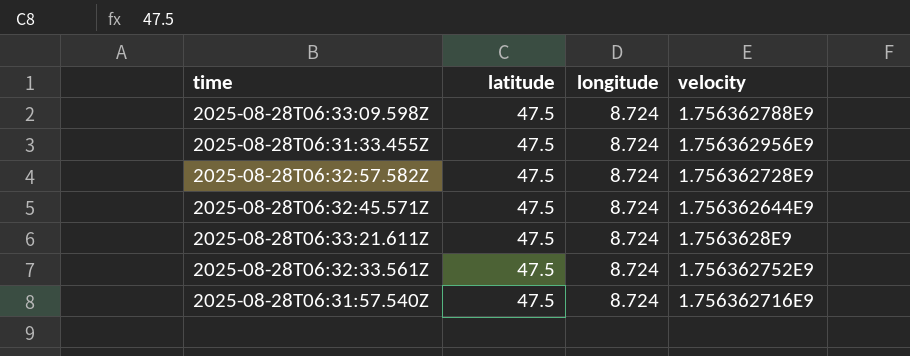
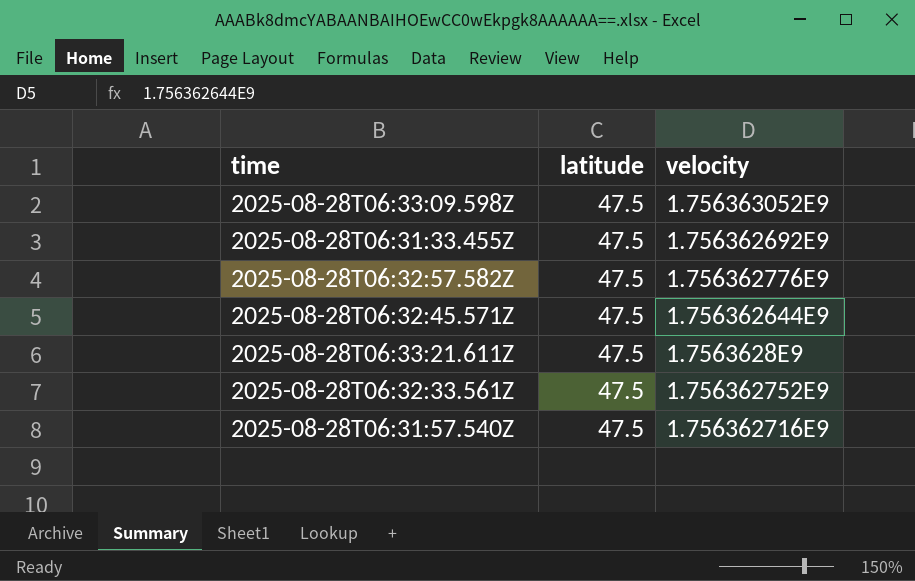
column longitude | position: 3 -> none
2025-08-28T06:33:09.598Z | velocity: 1.756362788E9 -> 1.756363052E9
2025-08-28T06:31:33.455Z | velocity: 1.756362956E9 -> 1.756362692E9
2025-08-28T06:32:57.582Z | velocity: 1.756362728E9 -> 1.756362776E9

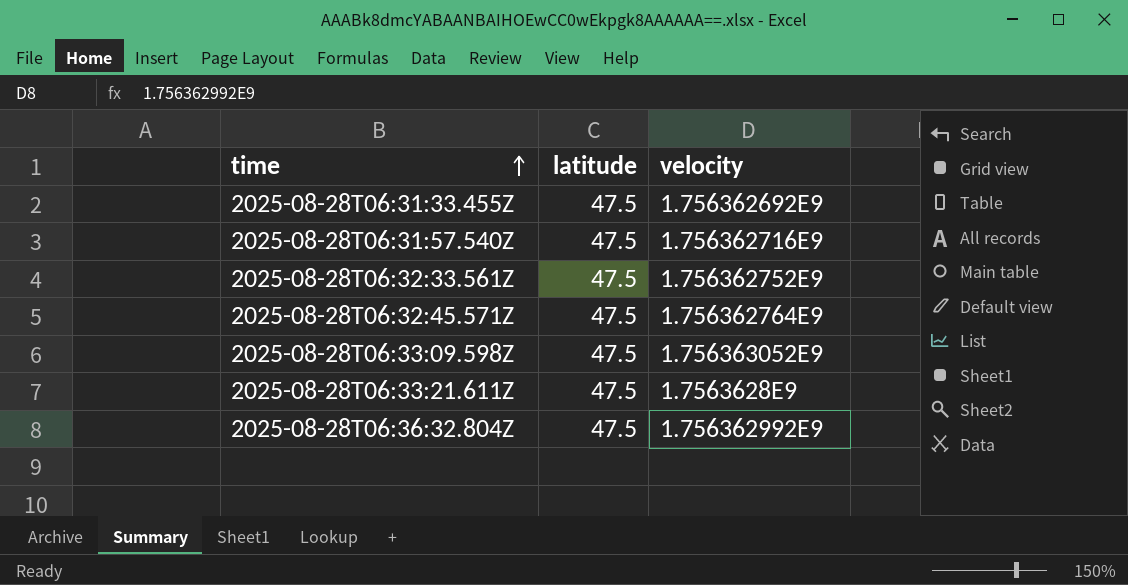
row order: none -> time ascending
row 2025-08-28T06:32:57.582Z: 47.5 | 1.756362776E9 -> none
2025-08-28T06:32:45.571Z | velocity: 1.756362644E9 -> 1.756362764E9
row 2025-08-28T06:36:32.804Z: none -> 47.5 | 1.756362992E9

